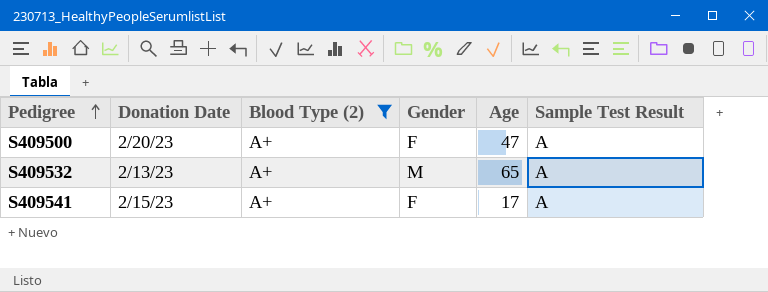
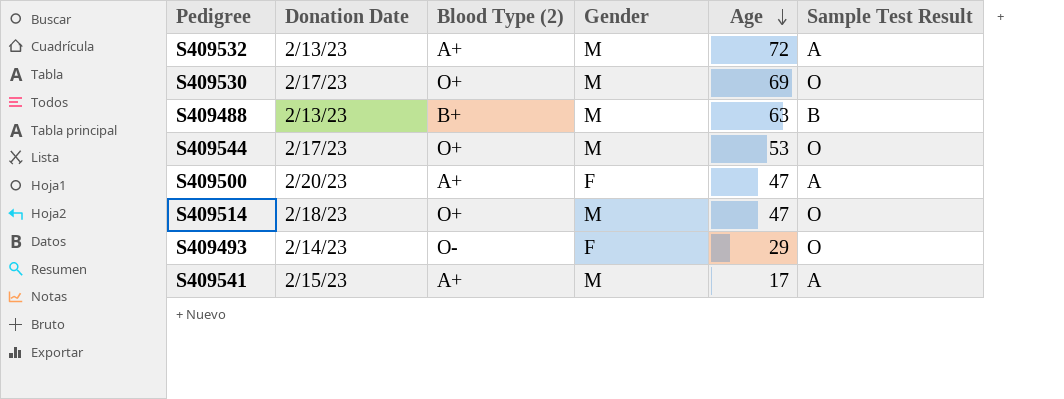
filter: Blood Type (2) = A+ -> none
row order: Pedigree ascending -> Age descending
S409532 | Age: 65 -> 72
S409541 | Gender: F -> M

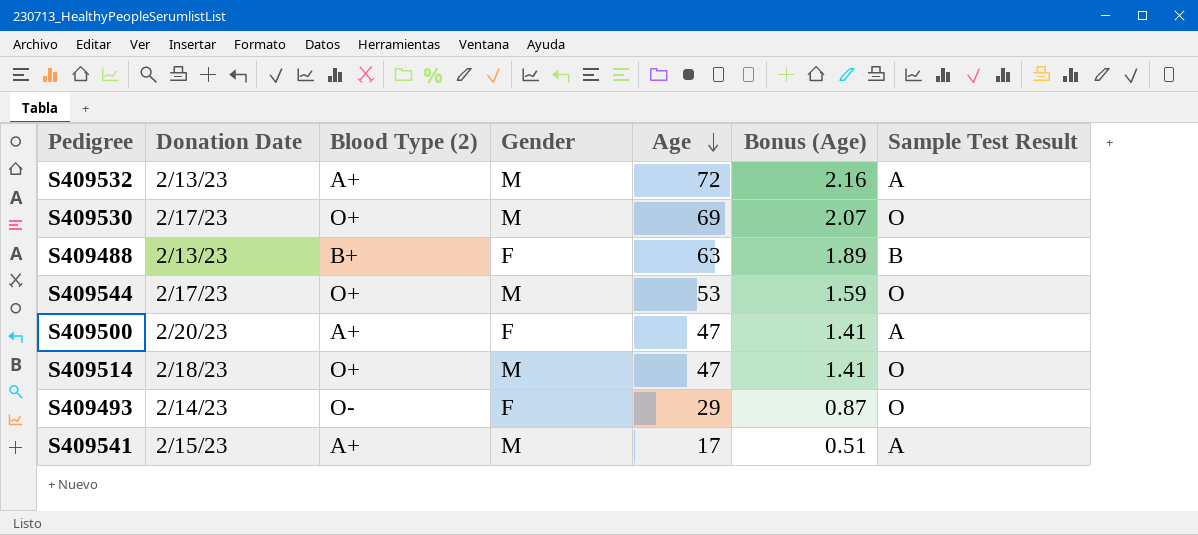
column Bonus (Age) | formula: none -> [Age] * 0.03
S409488 | Gender: M -> F

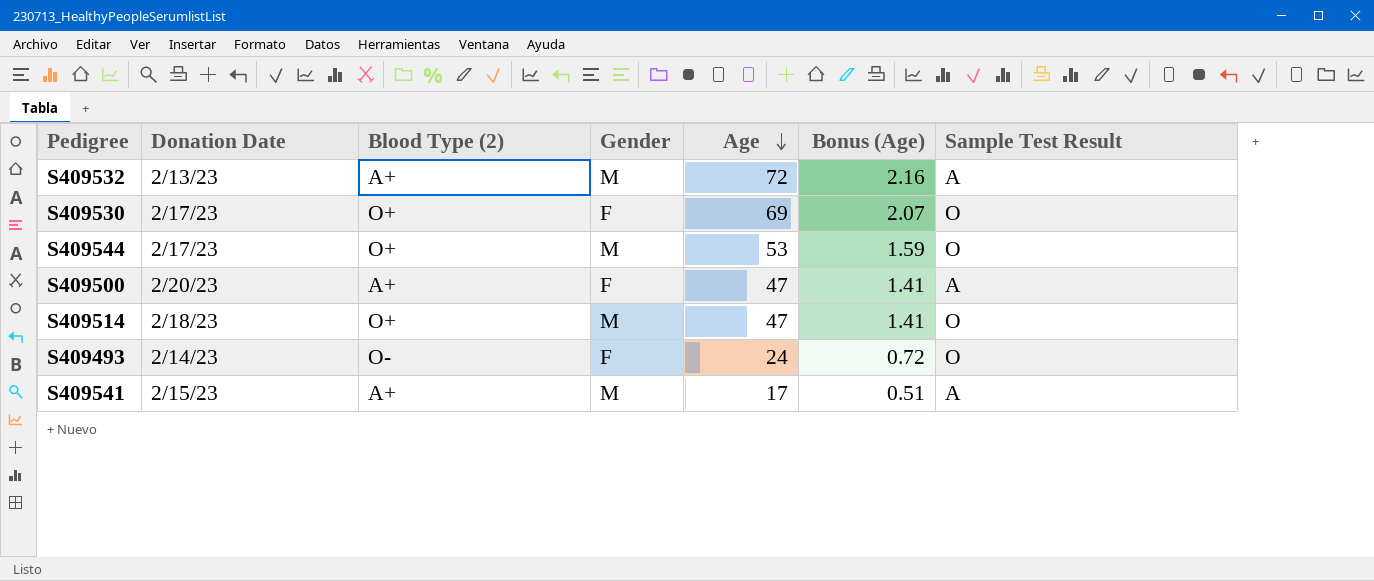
row S409488: 2/13/23 | B+ | F | 63 | 1.89 | B -> none
S409530 | Gender: M -> F
S409493 | Age: 29 -> 24
S409493 | Bonus (Age): 0.87 -> 0.72

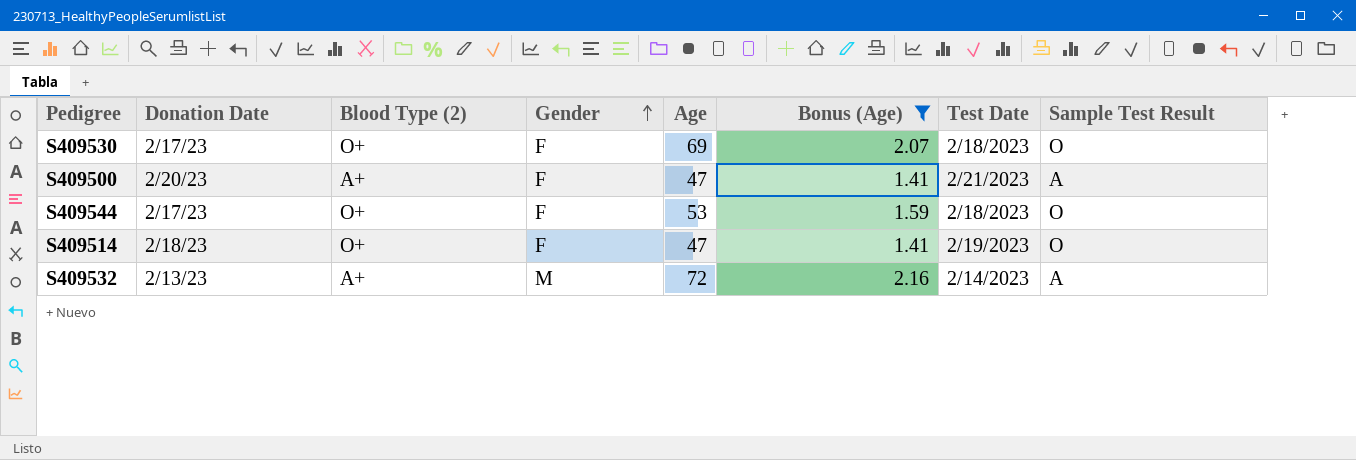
filter: none -> Bonus (Age) >= 1.41
row order: Age descending -> Gender ascending
column Test Date | position: none -> 7
S409544 | Gender: M -> F
S409514 | Gender: M -> F

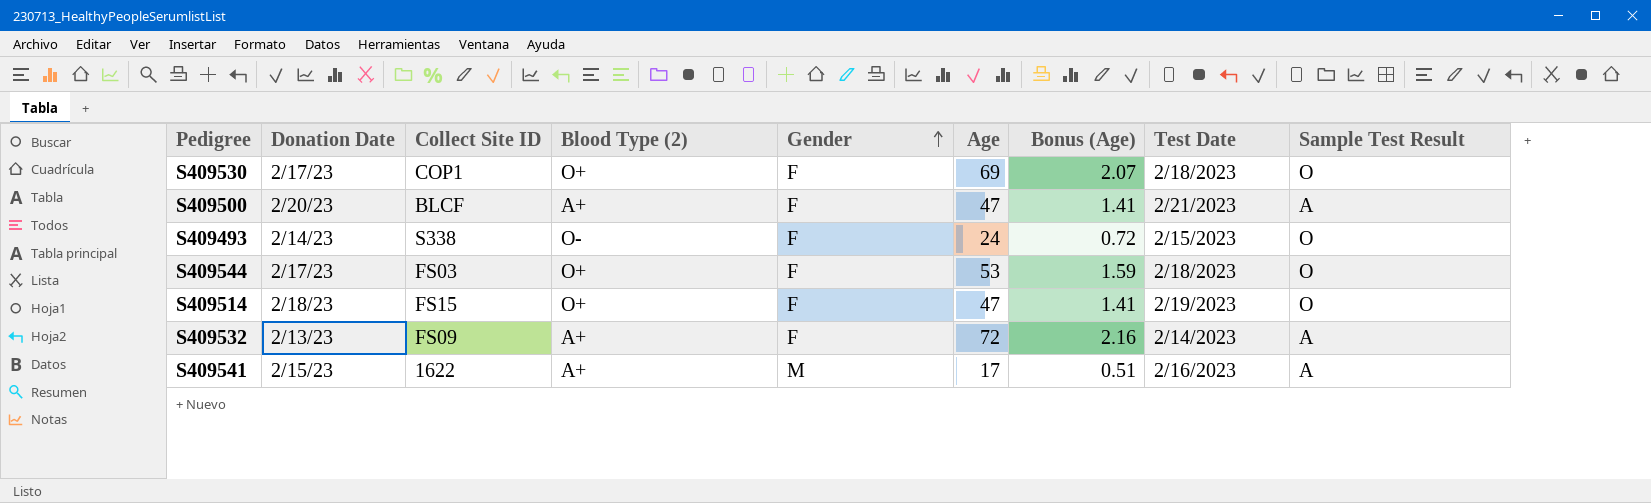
filter: Bonus (Age) >= 1.41 -> none
column Collect Site ID | position: none -> 3
S409532 | Gender: M -> F

